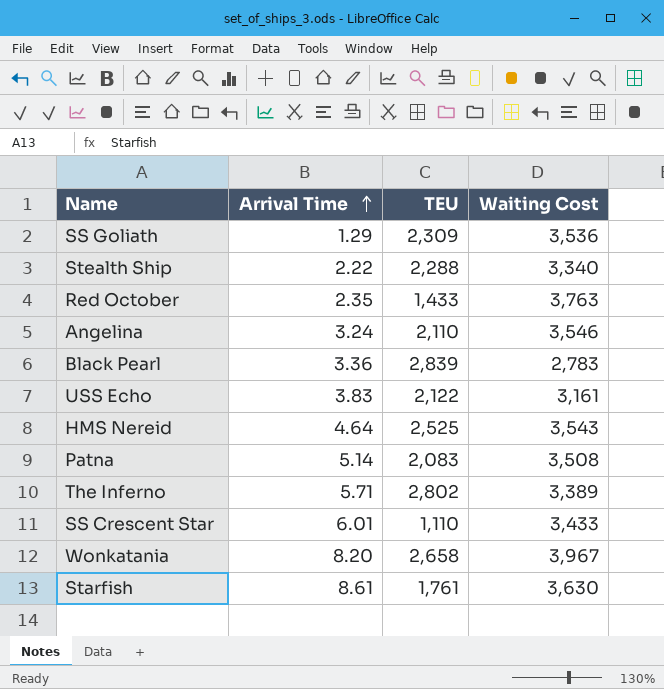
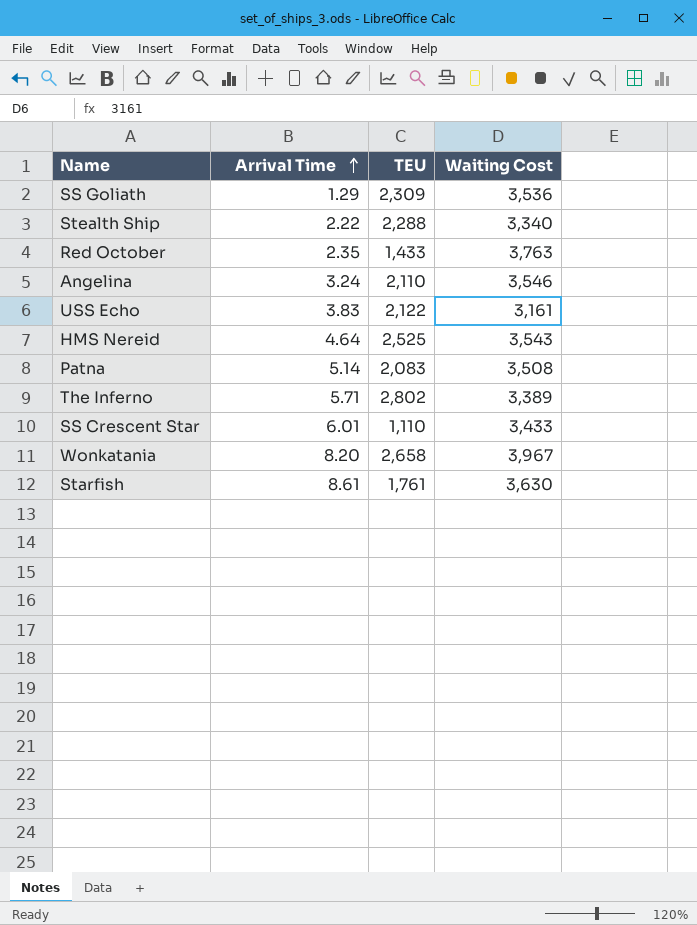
row Black Pearl: 3.36 | 2,839 | 2,783 -> none

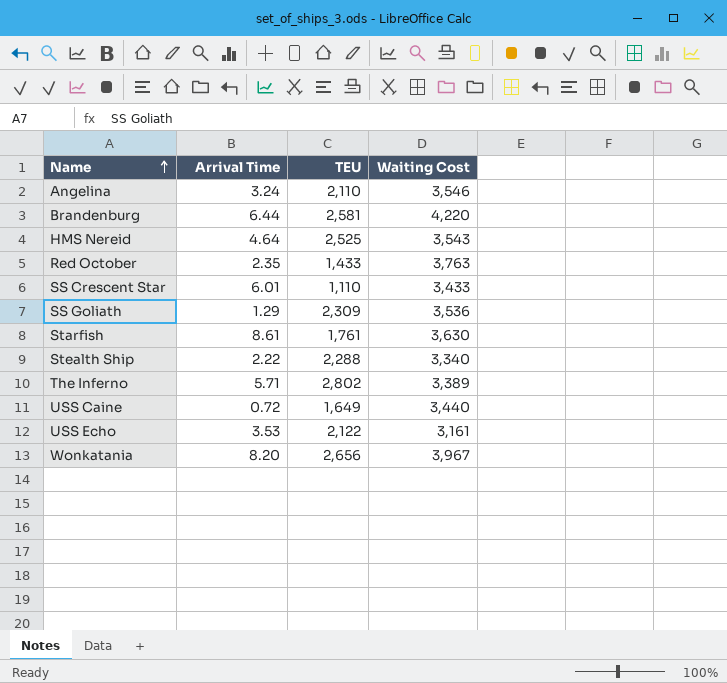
row order: Arrival Time ascending -> Name ascending
row Patna: 5.14 | 2,083 | 3,508 -> none
row Brandenburg: none -> 6.44 | 2,581 | 4,220
row USS Caine: none -> 0.72 | 1,649 | 3,440
USS Echo | Arrival Time: 3.83 -> 3.53
Wonkatania | TEU: 2,658 -> 2,656

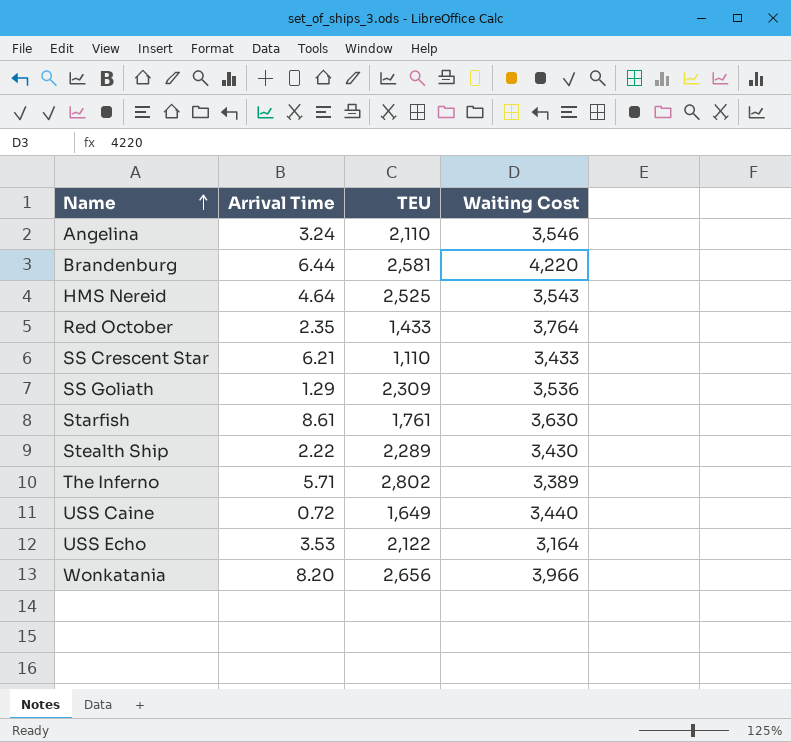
Red October | Waiting Cost: 3,763 -> 3,764
SS Crescent Star | Arrival Time: 6.01 -> 6.21
Stealth Ship | TEU: 2,288 -> 2,289
Stealth Ship | Waiting Cost: 3,340 -> 3,430
USS Echo | Waiting Cost: 3,161 -> 3,164
Wonkatania | Waiting Cost: 3,967 -> 3,966

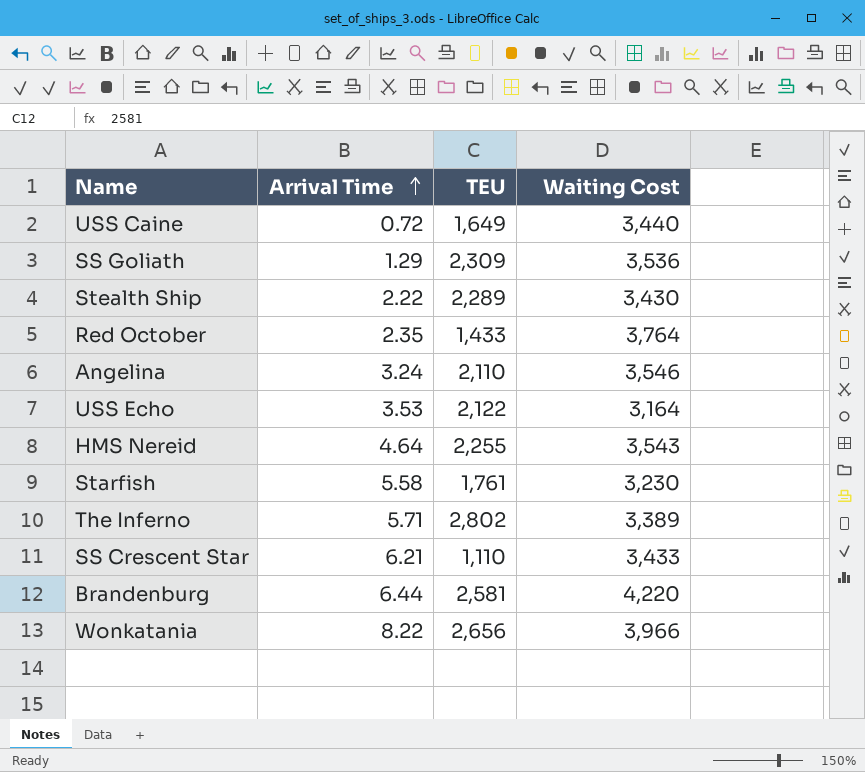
row order: Name ascending -> Arrival Time ascending
HMS Nereid | TEU: 2,525 -> 2,255
Starfish | Arrival Time: 8.61 -> 5.58
Starfish | Waiting Cost: 3,630 -> 3,230
Wonkatania | Arrival Time: 8.20 -> 8.22

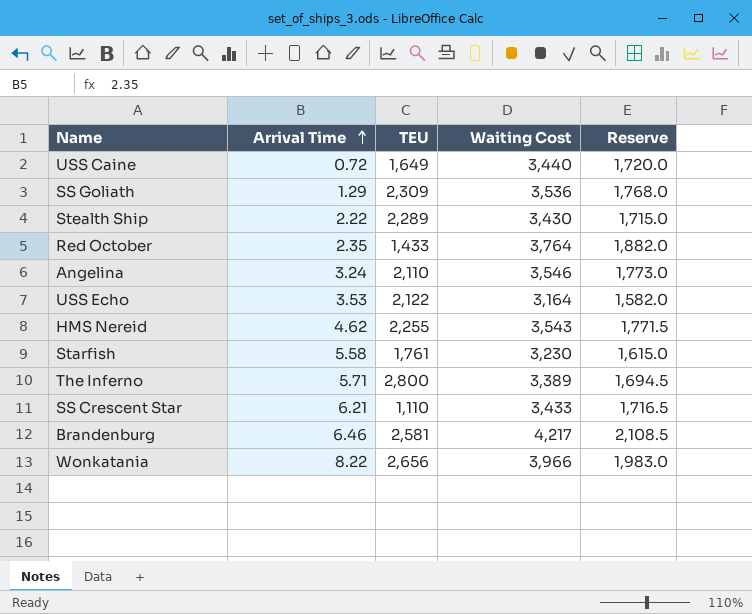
column Reserve | formula: none -> [Waiting Cost] * 0.5
HMS Nereid | Arrival Time: 4.64 -> 4.62
The Inferno | TEU: 2,802 -> 2,800
Brandenburg | Arrival Time: 6.44 -> 6.46
Brandenburg | Waiting Cost: 4,220 -> 4,217

